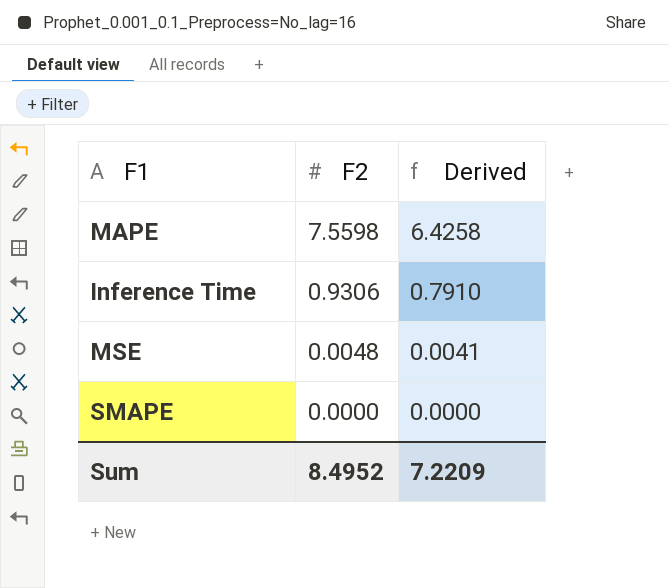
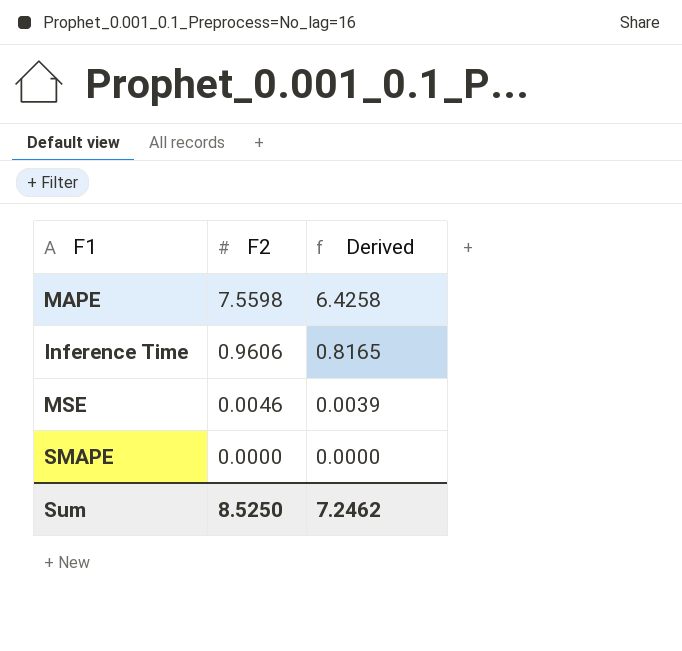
Inference Time | F2: 0.9306 -> 0.9606
Inference Time | Derived: 0.7910 -> 0.8165
MSE | F2: 0.0048 -> 0.0046
MSE | Derived: 0.0041 -> 0.0039
Sum | F2: 8.4952 -> 8.5250
Sum | Derived: 7.2209 -> 7.2462

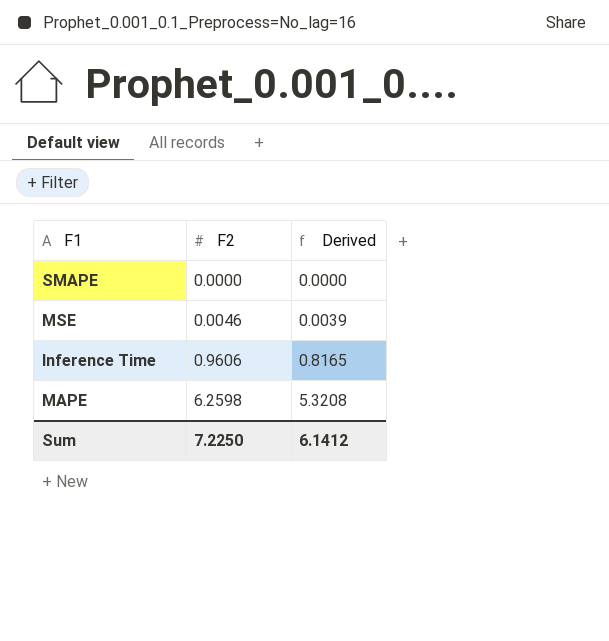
row order: F2 descending -> F2 ascending
MAPE | F2: 7.5598 -> 6.2598
MAPE | Derived: 6.4258 -> 5.3208
Sum | F2: 8.5250 -> 7.2250
Sum | Derived: 7.2462 -> 6.1412

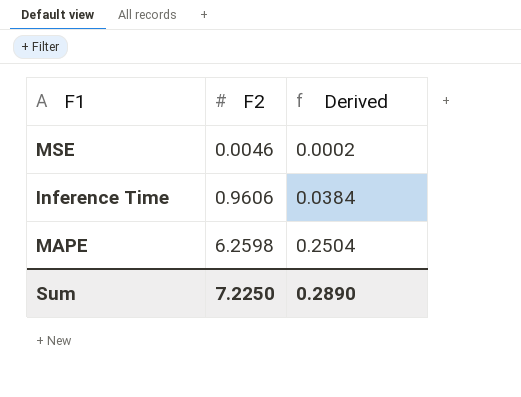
column Derived | formula: [F2] * 0.85 -> [F2] * 0.04
row SMAPE: 0.0000 | 0.0000 -> none
Sum | Derived: 6.1412 -> 0.2890

